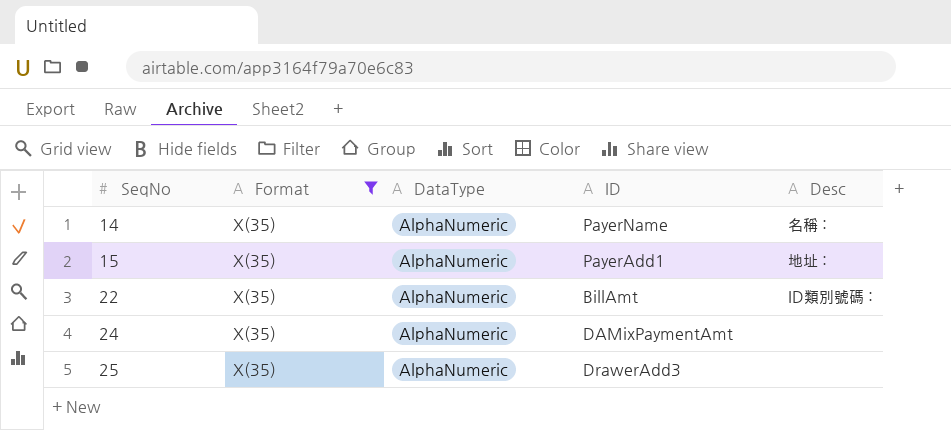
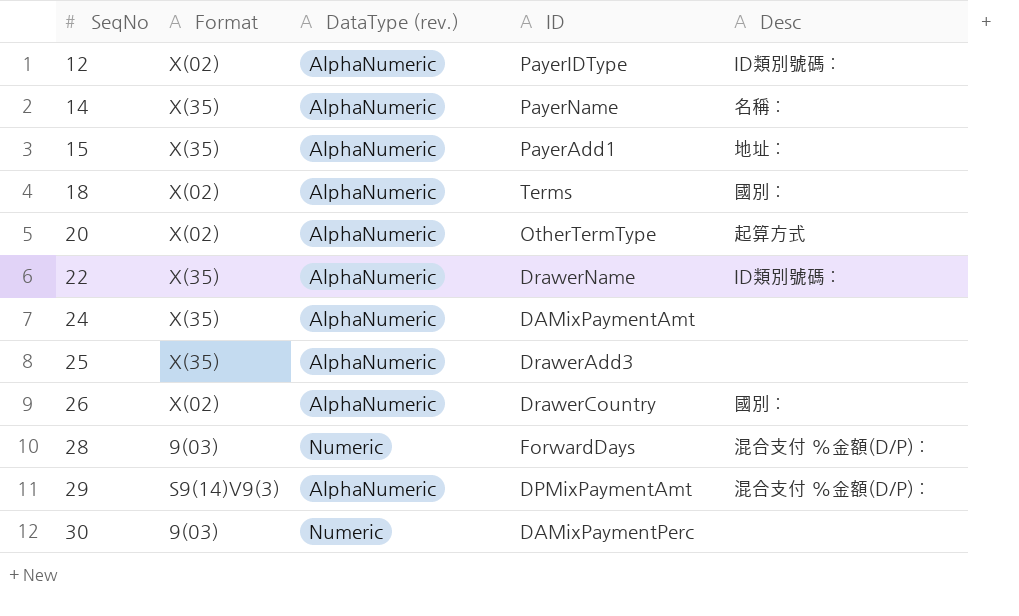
filter: Format = X(35) -> none
column name: DataType -> DataType (rev.)
22 | ID: BillAmt -> DrawerName

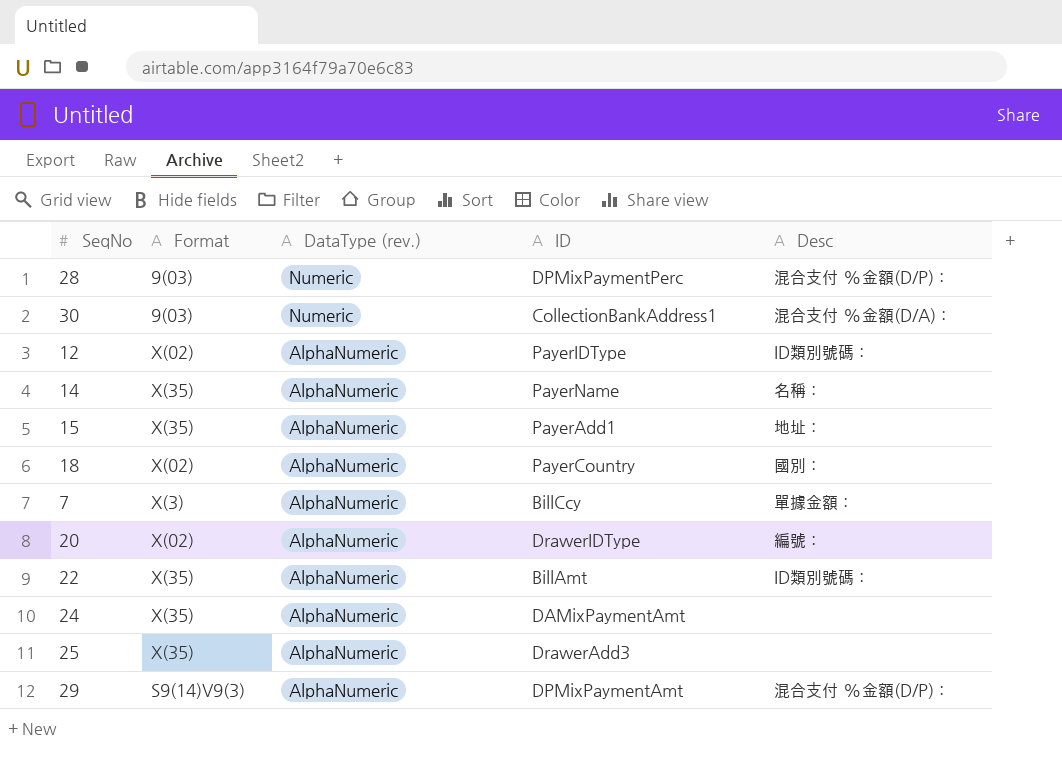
row order: SeqNo ascending -> DataType (rev.) descending
row 26: X(02) | AlphaNumeric | DrawerCountry | 國別 : -> none
28 | ID: ForwardDays -> DPMixPaymentPerc
30 | ID: DAMixPaymentPerc -> CollectionBankAddress1
30 | Desc: none -> 混合支付 %金額(D/A) :
18 | ID: Terms -> PayerCountry
row 7: none -> X(3) | AlphaNumeric | BillCcy | 單據金額 :
20 | ID: OtherTermType -> DrawerIDType
20 | Desc: 起算方式 -> 編號 :
22 | ID: DrawerName -> BillAmt

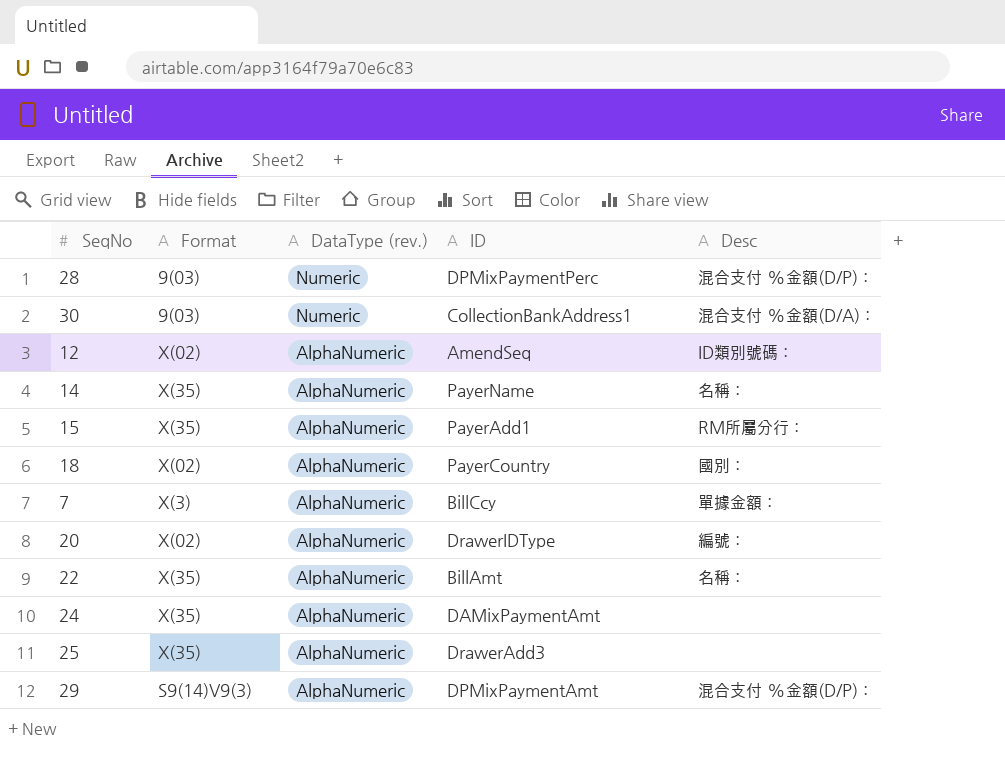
12 | ID: PayerIDType -> AmendSeq
15 | Desc: 地址 : -> RM所屬分行 :
22 | Desc: ID類別號碼 : -> 名稱 :

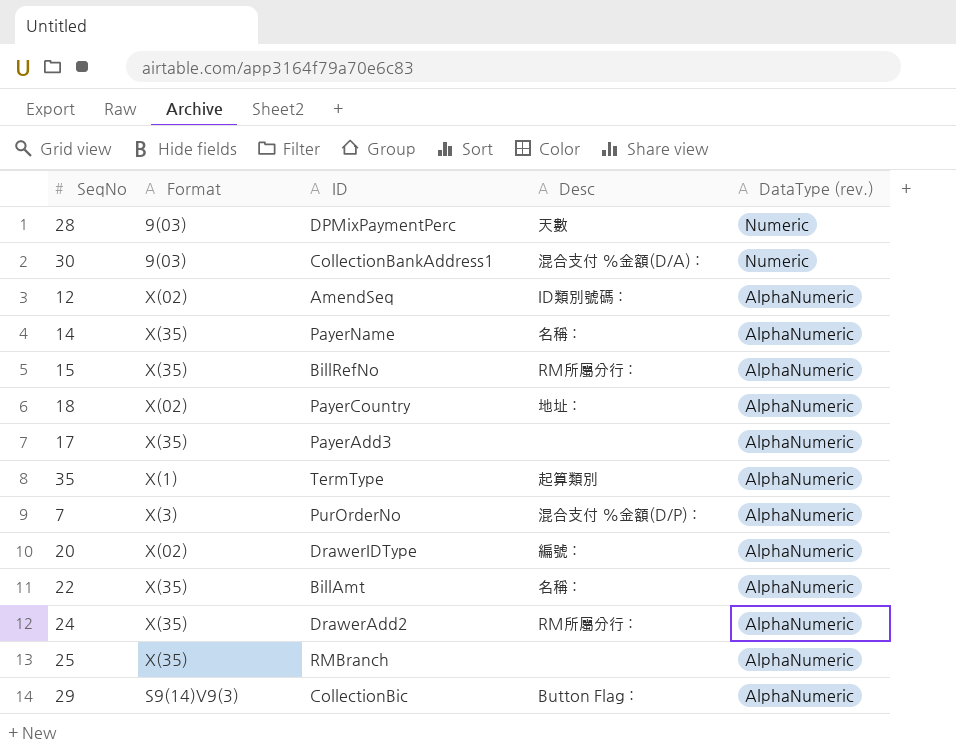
column DataType (rev.) | position: 3 -> 5
28 | Desc: 混合支付 %金額(D/P) : -> 天數
15 | ID: PayerAdd1 -> BillRefNo
18 | Desc: 國別 : -> 地址 :
row 17: none -> X(35) | PayerAdd3 | none | AlphaNumeric
row 35: none -> X(1) | TermType | 起算類別 | AlphaNumeric
7 | ID: BillCcy -> PurOrderNo
7 | Desc: 單據金額 : -> 混合支付 %金額(D/P) :
24 | ID: DAMixPaymentAmt -> DrawerAdd2
24 | Desc: none -> RM所屬分行 :
25 | ID: DrawerAdd3 -> RMBranch
29 | ID: DPMixPaymentAmt -> CollectionBic
29 | Desc: 混合支付 %金額(D/P) : -> Button Flag :

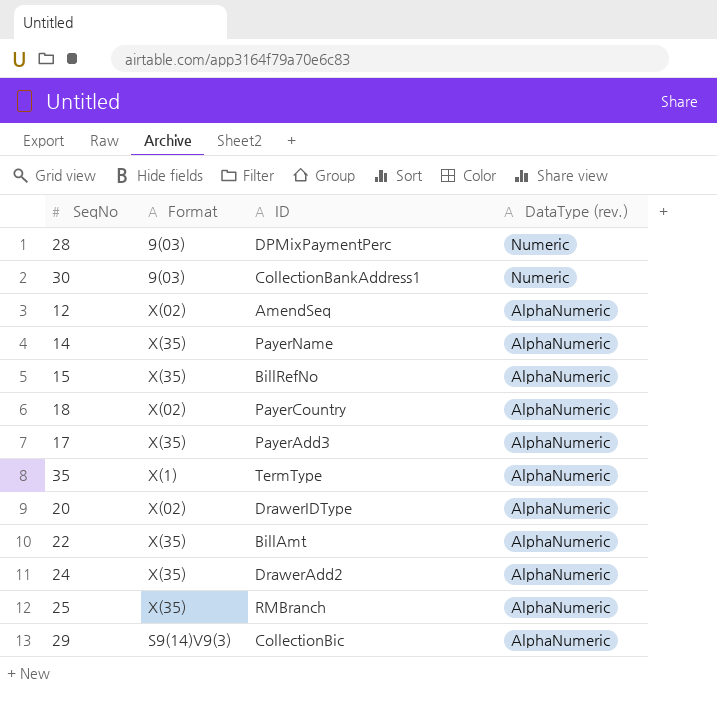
column Desc | position: 4 -> none
row 7: X(3) | PurOrderNo | 混合支付 %金額(D/P) : | AlphaNumeric -> none

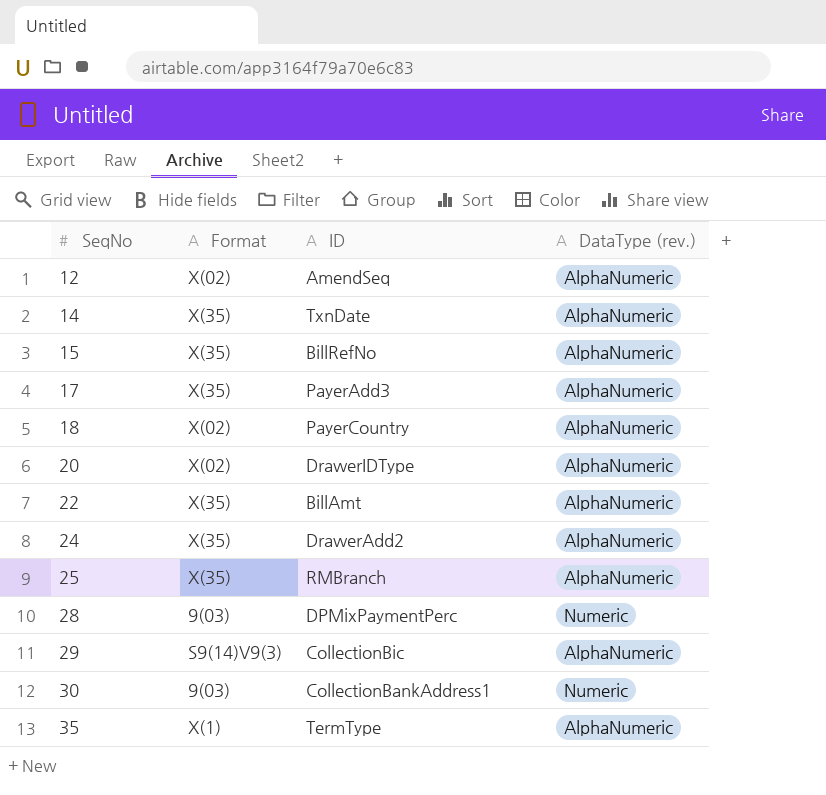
row order: DataType (rev.) descending -> SeqNo ascending
14 | ID: PayerName -> TxnDate

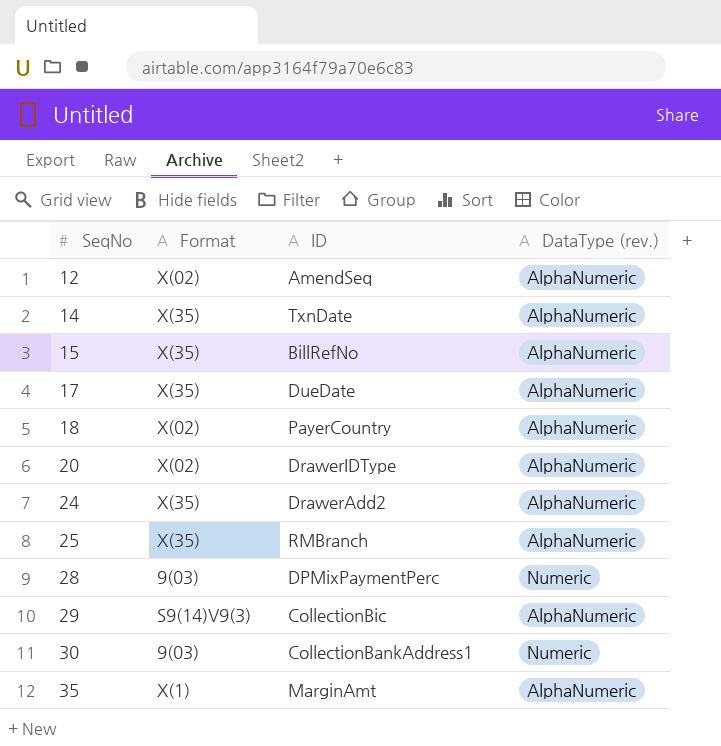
row 22: X(35) | BillAmt | AlphaNumeric -> none
17 | ID: PayerAdd3 -> DueDate
35 | ID: TermType -> MarginAmt

